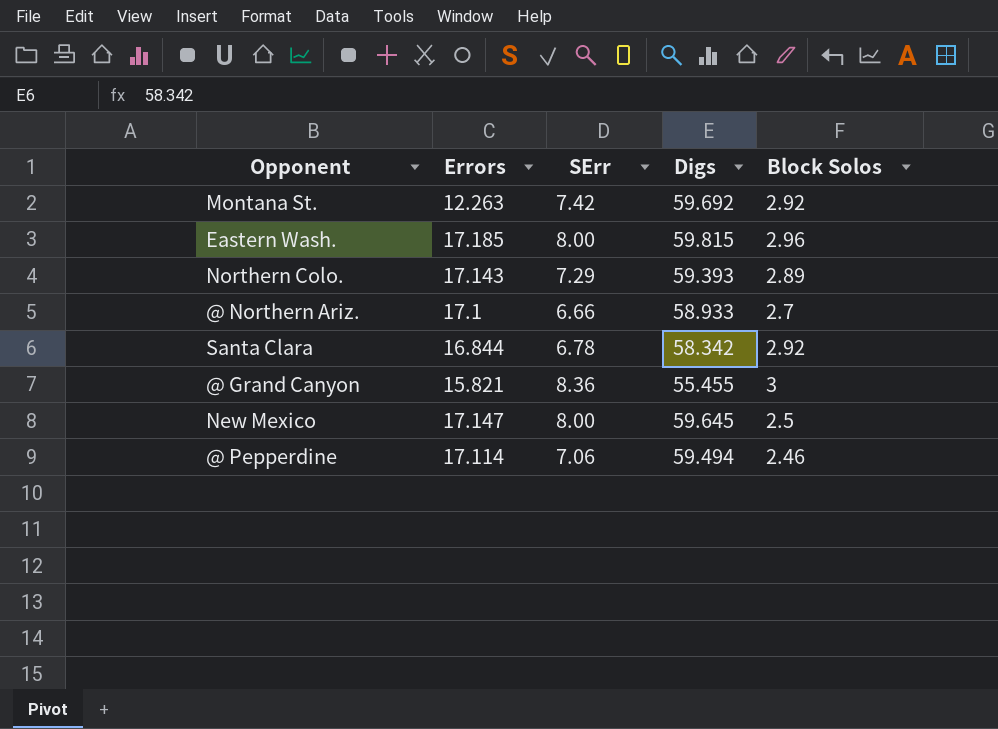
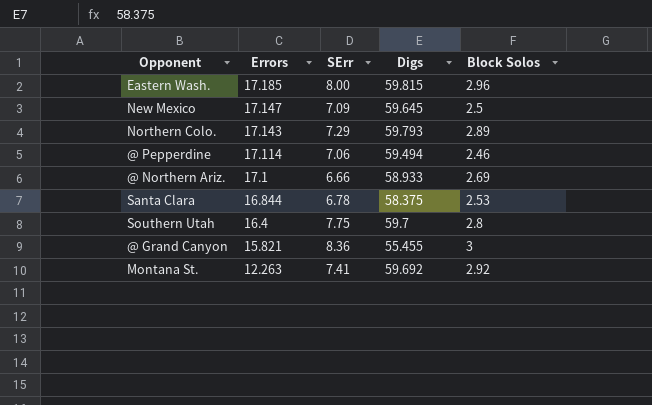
row order: none -> Errors descending
New Mexico | SErr: 8.00 -> 7.09
Northern Colo. | Digs: 59.393 -> 59.793
@ Northern Ariz. | Block Solos: 2.7 -> 2.69
Santa Clara | Digs: 58.342 -> 58.375
Santa Clara | Block Solos: 2.92 -> 2.53
row Southern Utah: none -> 16.4 | 7.75 | 59.7 | 2.8
Montana St. | SErr: 7.42 -> 7.41

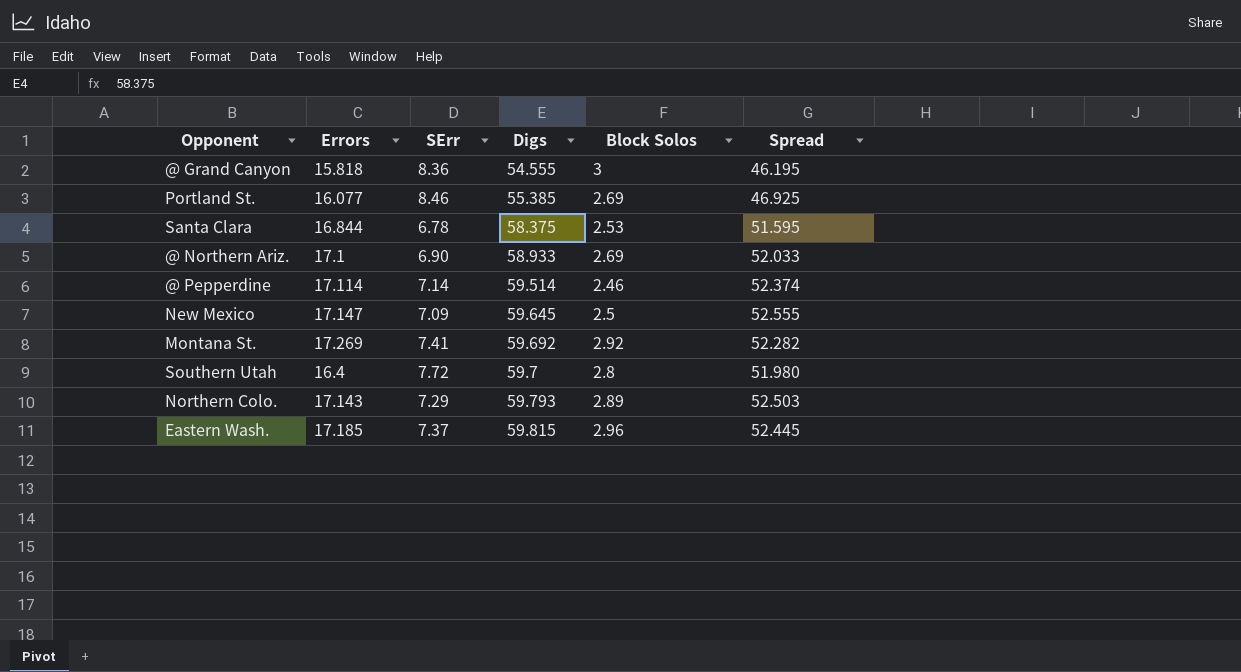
row order: Errors descending -> Digs ascending
column Spread | formula: none -> [Digs] - [SErr]
@ Grand Canyon | Errors: 15.821 -> 15.818
@ Grand Canyon | Digs: 55.455 -> 54.555
row Portland St.: none -> 16.077 | 8.46 | 55.385 | 2.69 | 46.925
@ Northern Ariz. | SErr: 6.66 -> 6.90
@ Pepperdine | SErr: 7.06 -> 7.14
@ Pepperdine | Digs: 59.494 -> 59.514
Montana St. | Errors: 12.263 -> 17.269
Southern Utah | SErr: 7.75 -> 7.72
Eastern Wash. | SErr: 8.00 -> 7.37

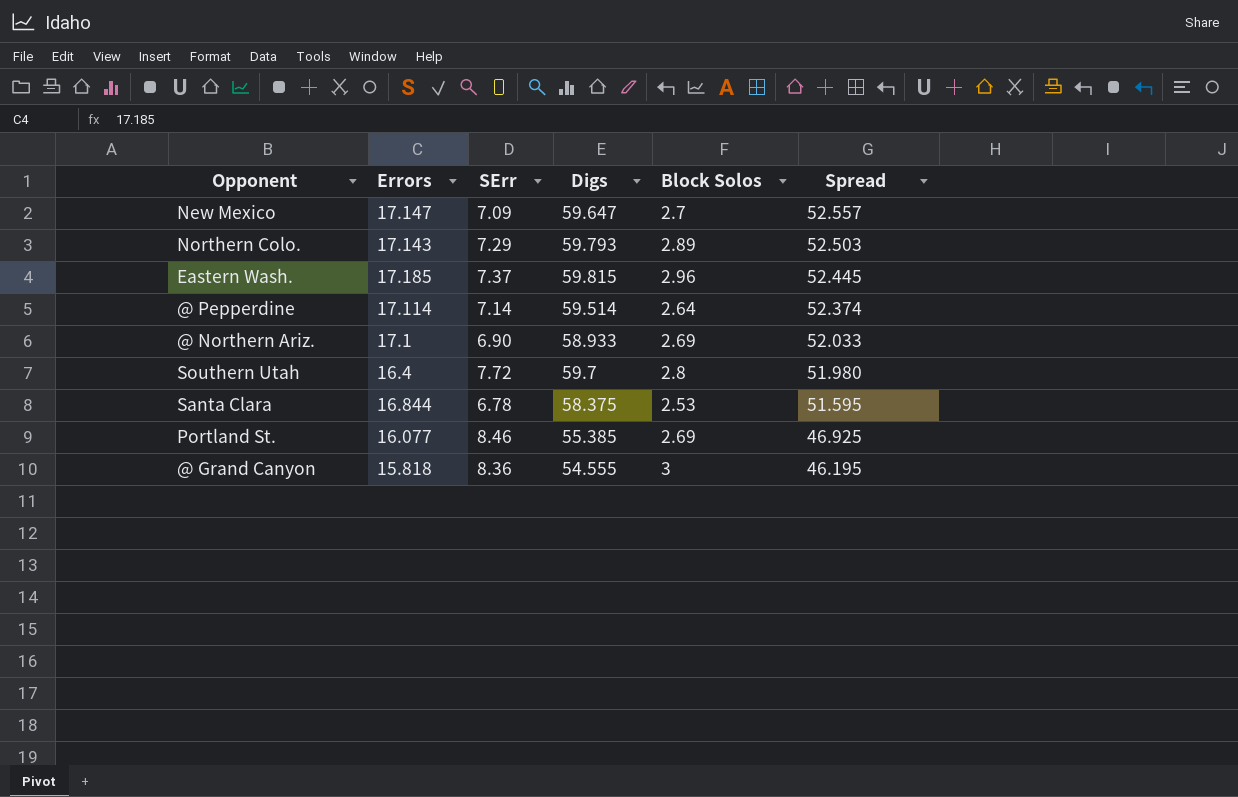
row order: Digs ascending -> Spread descending
row Montana St.: 17.269 | 7.41 | 59.692 | 2.92 | 52.282 -> none
New Mexico | Digs: 59.645 -> 59.647
New Mexico | Block Solos: 2.5 -> 2.7
New Mexico | Spread: 52.555 -> 52.557
@ Pepperdine | Block Solos: 2.46 -> 2.64

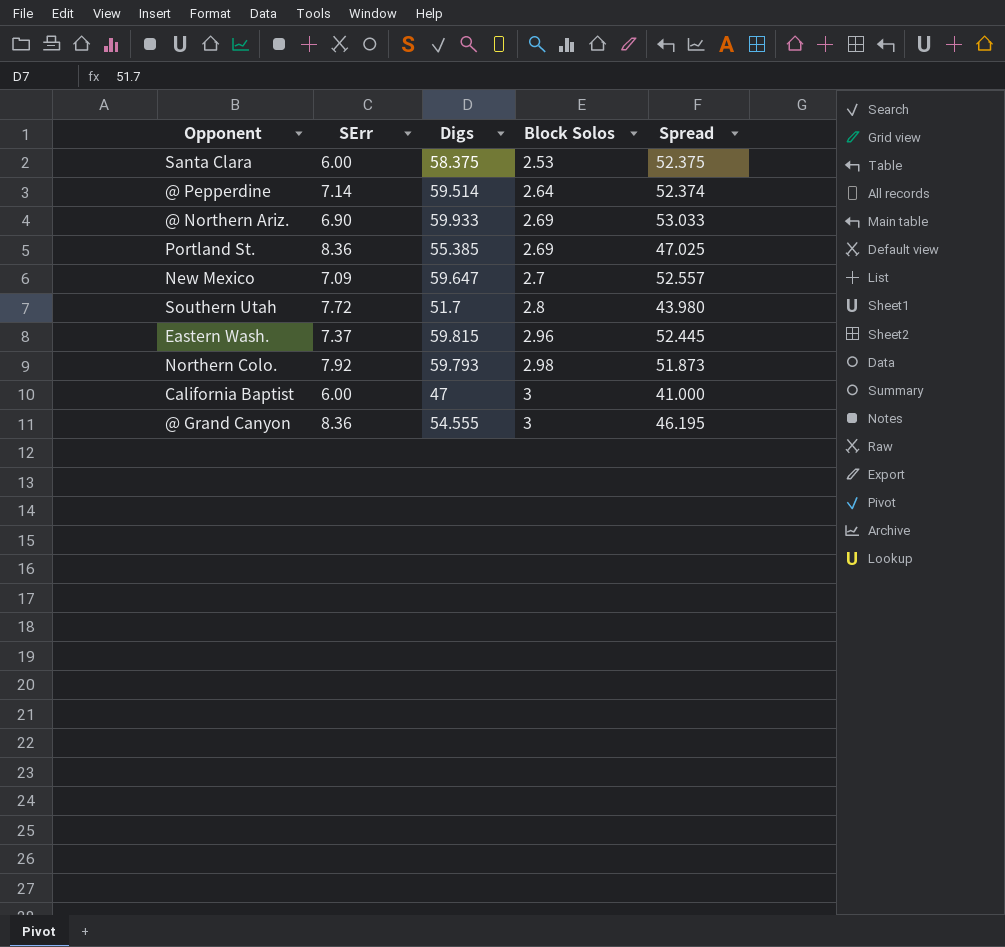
row order: Spread descending -> Block Solos ascending
column Errors | position: 2 -> none
Santa Clara | SErr: 6.78 -> 6.00
Santa Clara | Spread: 51.595 -> 52.375
@ Northern Ariz. | Digs: 58.933 -> 59.933
@ Northern Ariz. | Spread: 52.033 -> 53.033
Portland St. | SErr: 8.46 -> 8.36
Portland St. | Spread: 46.925 -> 47.025
Southern Utah | Digs: 59.7 -> 51.7
Southern Utah | Spread: 51.980 -> 43.980
Northern Colo. | SErr: 7.29 -> 7.92
Northern Colo. | Block Solos: 2.89 -> 2.98
Northern Colo. | Spread: 52.503 -> 51.873
row California Baptist: none -> 6.00 | 47 | 3 | 41.000

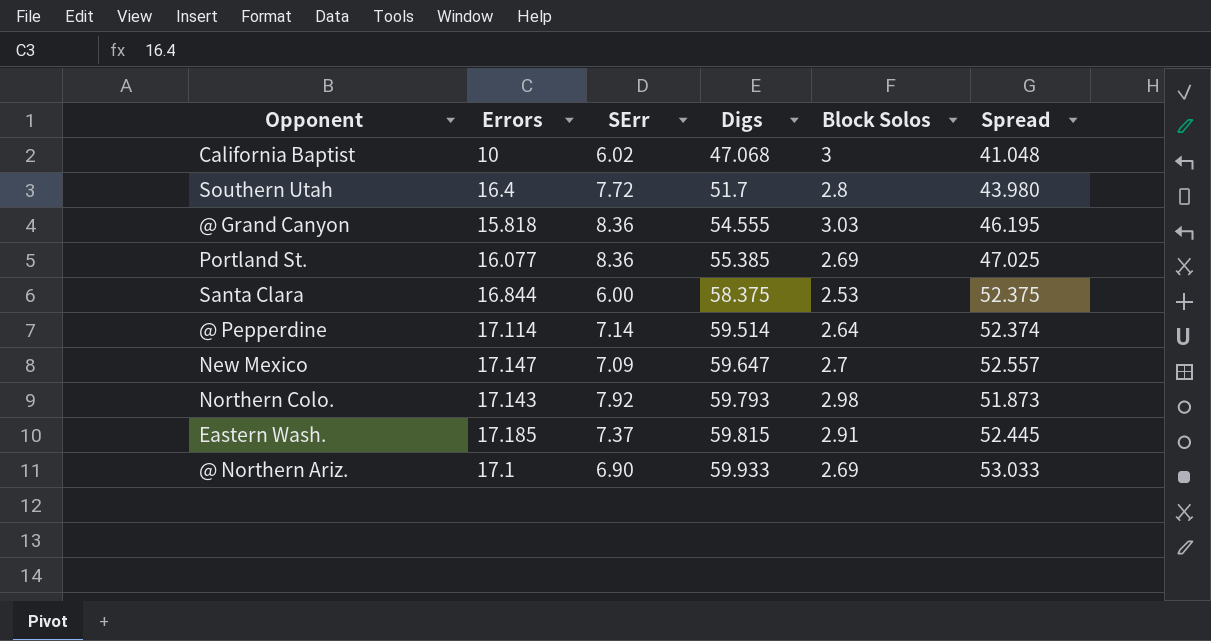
row order: Block Solos ascending -> Digs ascending
column Errors | position: none -> 2
California Baptist | SErr: 6.00 -> 6.02
California Baptist | Digs: 47 -> 47.068
California Baptist | Spread: 41.000 -> 41.048
@ Grand Canyon | Block Solos: 3 -> 3.03
Eastern Wash. | Block Solos: 2.96 -> 2.91

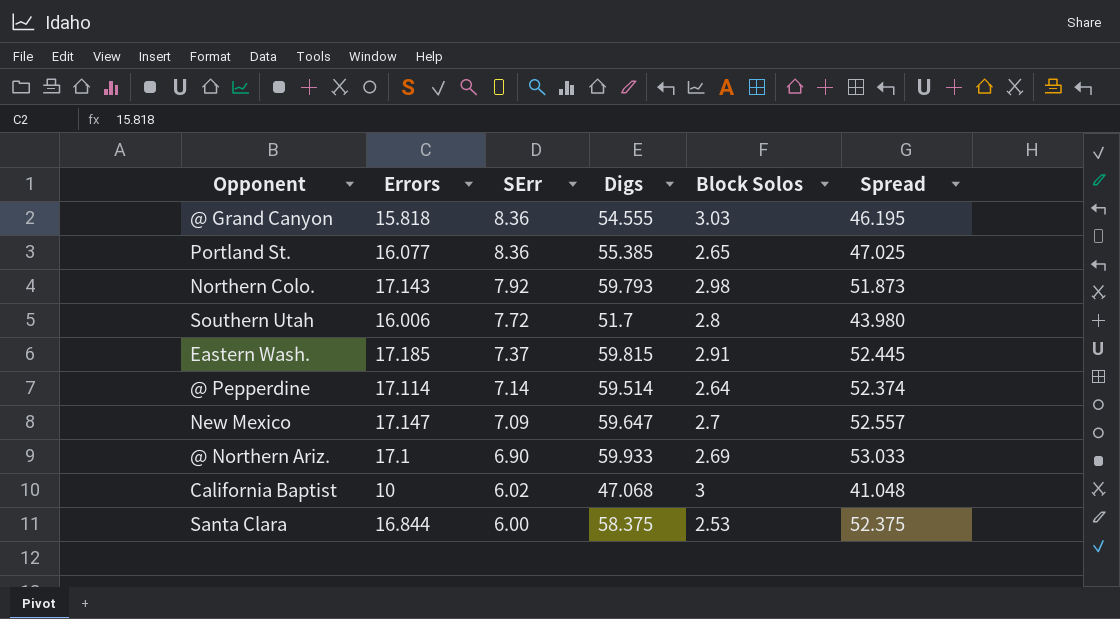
row order: Digs ascending -> SErr descending
Portland St. | Block Solos: 2.69 -> 2.65
Southern Utah | Errors: 16.4 -> 16.006

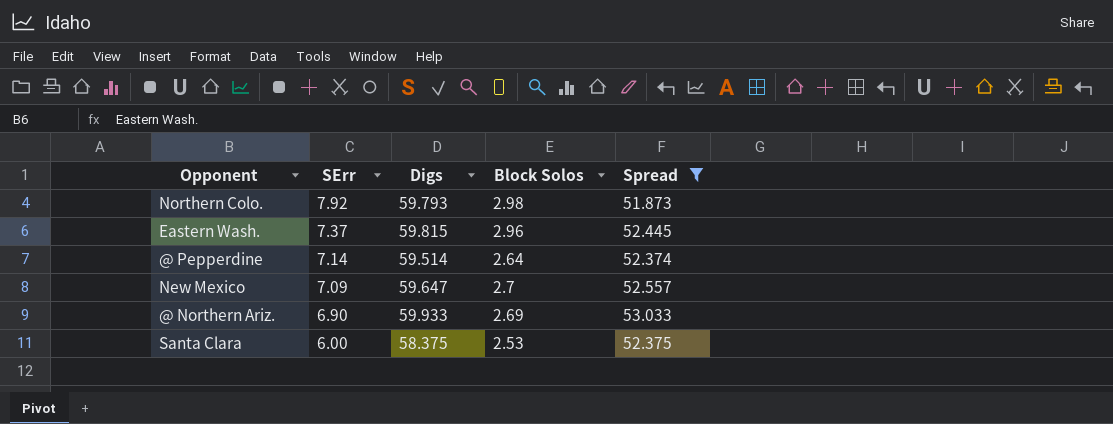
filter: none -> Spread >= 51.873
column Errors | position: 2 -> none
Eastern Wash. | Block Solos: 2.91 -> 2.96

